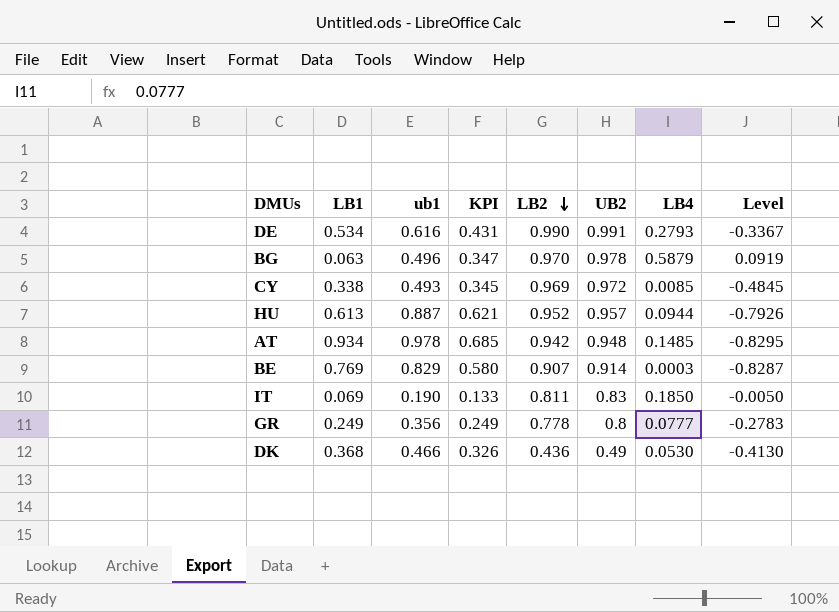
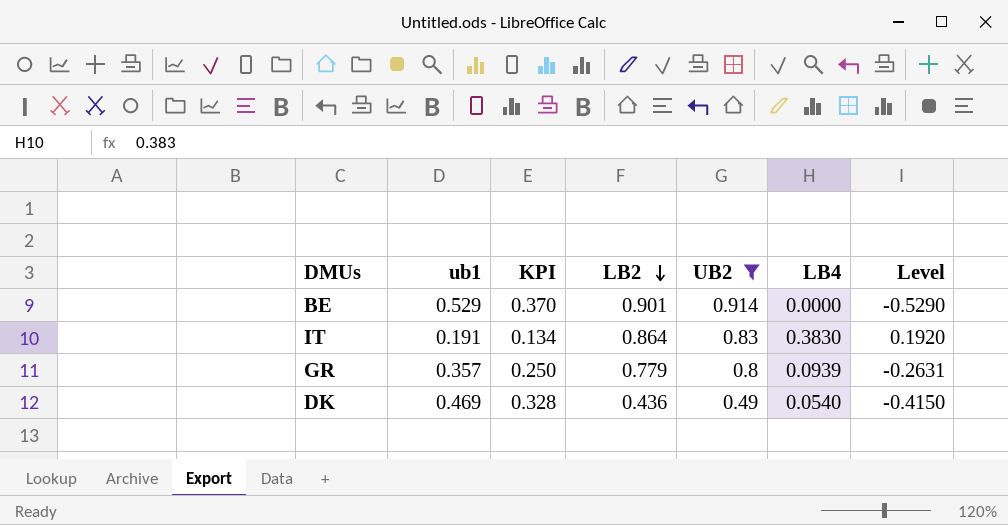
filter: none -> UB2 <= 0.914
column LB1 | position: 2 -> none
BE | ub1: 0.829 -> 0.529
BE | KPI: 0.580 -> 0.370
BE | LB2: 0.907 -> 0.901
BE | LB4: 0.0003 -> 0.0000
BE | Level: -0.8287 -> -0.5290
IT | ub1: 0.190 -> 0.191
IT | KPI: 0.133 -> 0.134
IT | LB2: 0.811 -> 0.864
IT | LB4: 0.1850 -> 0.3830
IT | Level: -0.0050 -> 0.1920
GR | ub1: 0.356 -> 0.357
GR | KPI: 0.249 -> 0.250
GR | LB2: 0.778 -> 0.779
GR | LB4: 0.0777 -> 0.0939
GR | Level: -0.2783 -> -0.2631
DK | ub1: 0.466 -> 0.469
DK | KPI: 0.326 -> 0.328
DK | LB4: 0.0530 -> 0.0540
DK | Level: -0.4130 -> -0.4150

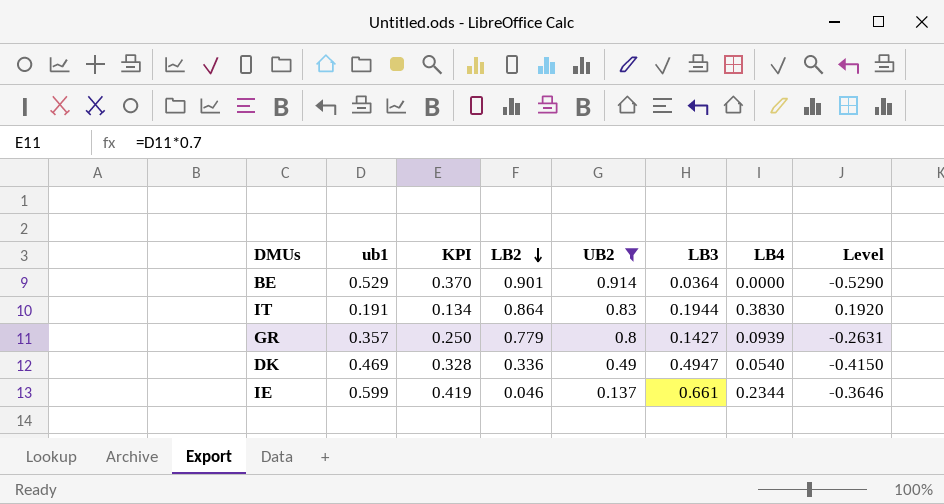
column LB3 | position: none -> 6
DK | LB2: 0.436 -> 0.336
row IE: none -> 0.599 | 0.419 | 0.046 | 0.137 | 0.661 | 0.2344 | -0.3646

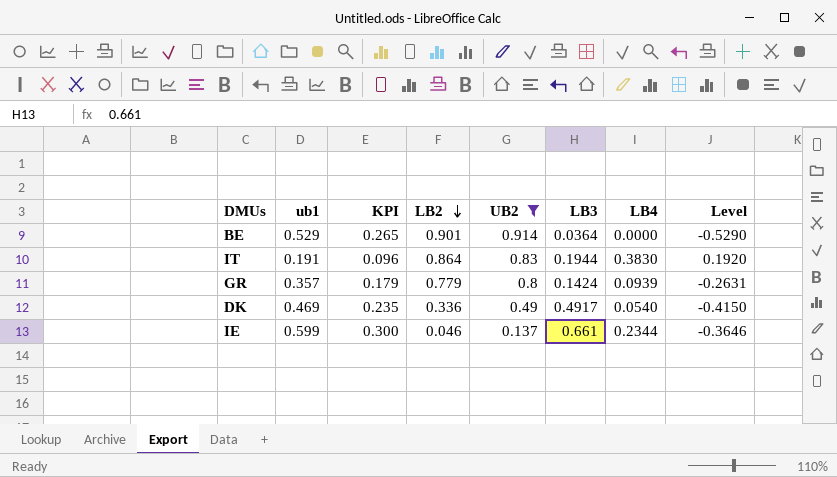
column KPI | formula: [ub1] * 0.7 -> [ub1] * 0.5
GR | LB3: 0.1427 -> 0.1424
DK | LB3: 0.4947 -> 0.4917

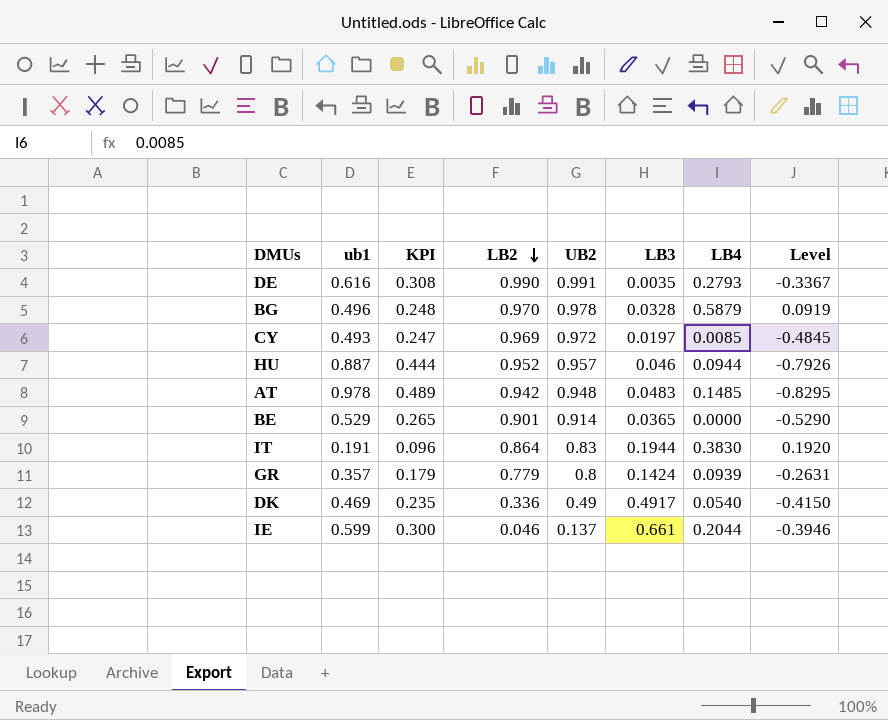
filter: UB2 <= 0.914 -> none
BE | LB3: 0.0364 -> 0.0365
IE | LB4: 0.2344 -> 0.2044
IE | Level: -0.3646 -> -0.3946

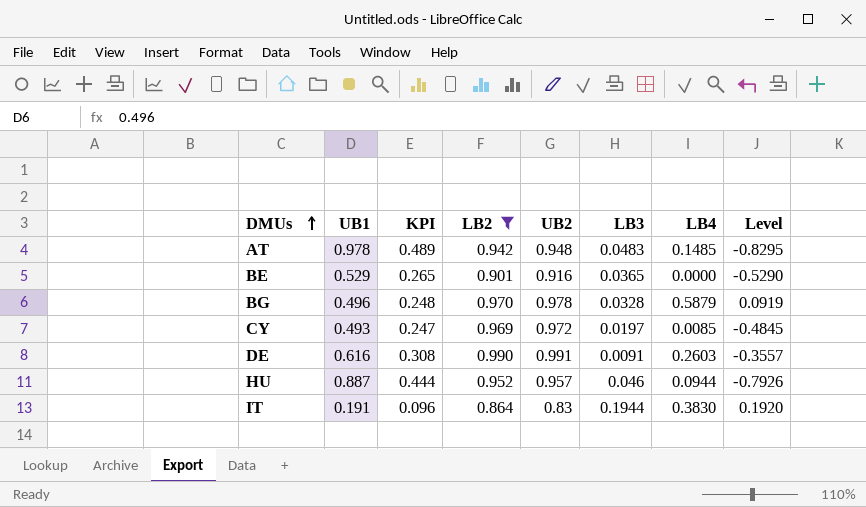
filter: none -> LB2 >= 0.864
row order: LB2 descending -> DMUs ascending
column name: ub1 -> UB1
BE | UB2: 0.914 -> 0.916
DE | LB3: 0.0035 -> 0.0091
DE | LB4: 0.2793 -> 0.2603
DE | Level: -0.3367 -> -0.3557

